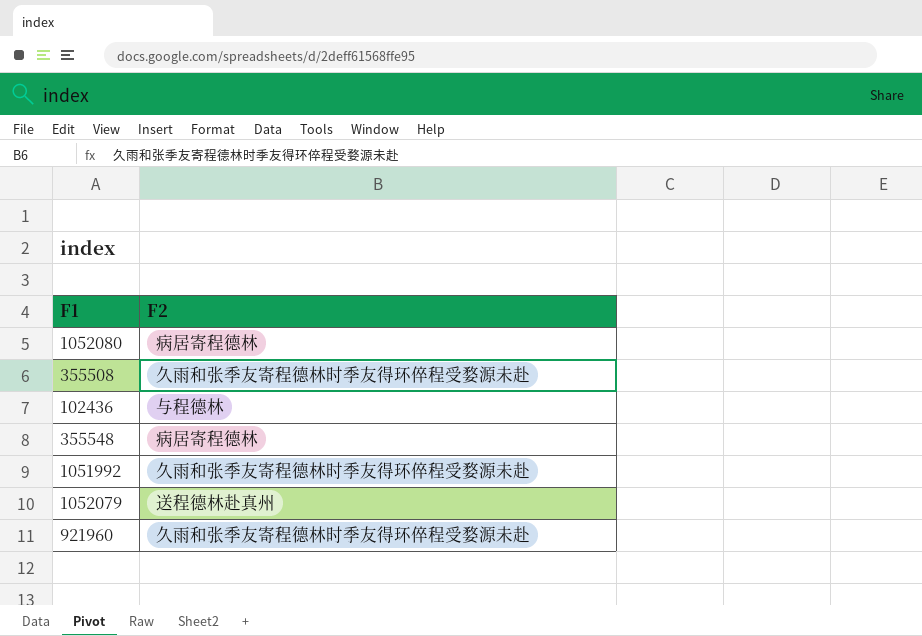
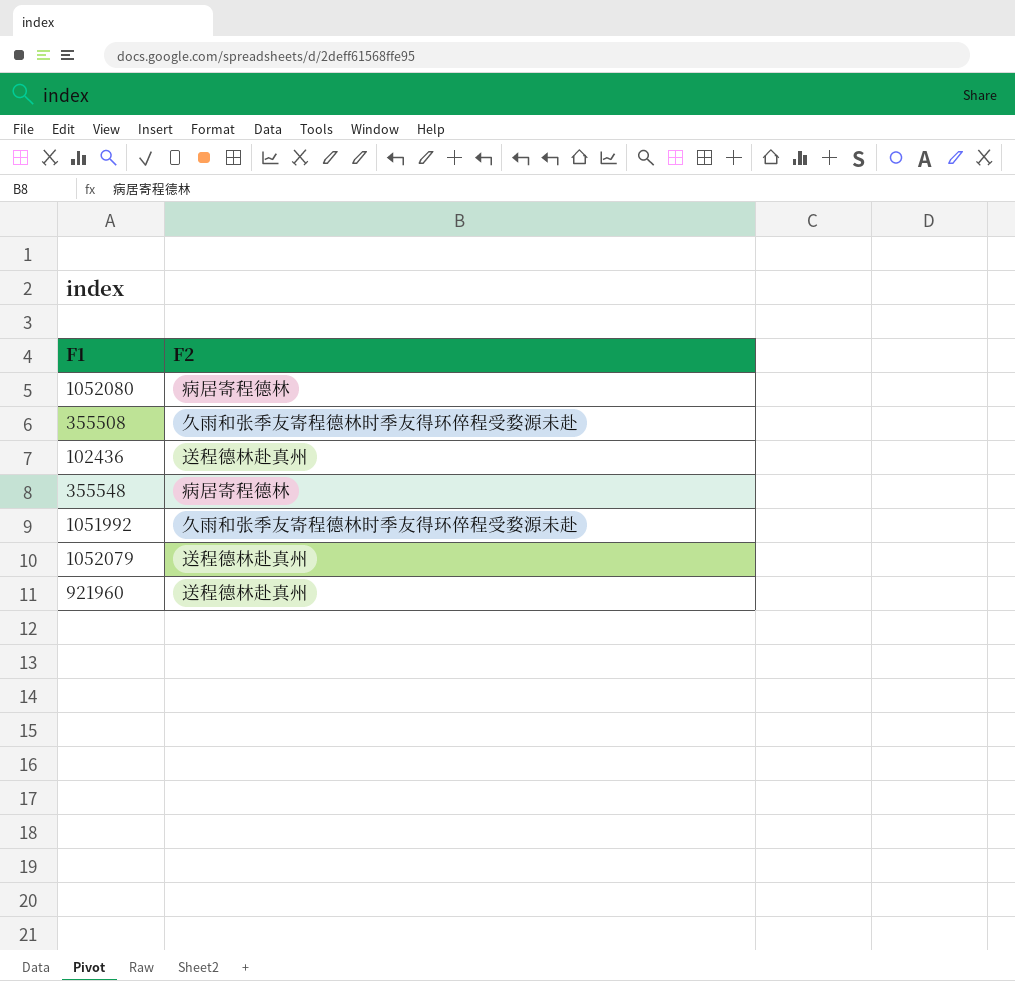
102436 | F2: 与程德林 -> 送程德林赴真州
921960 | F2: 久雨和张季友寄程德林时季友得环倅程受婺源未赴 -> 送程德林赴真州

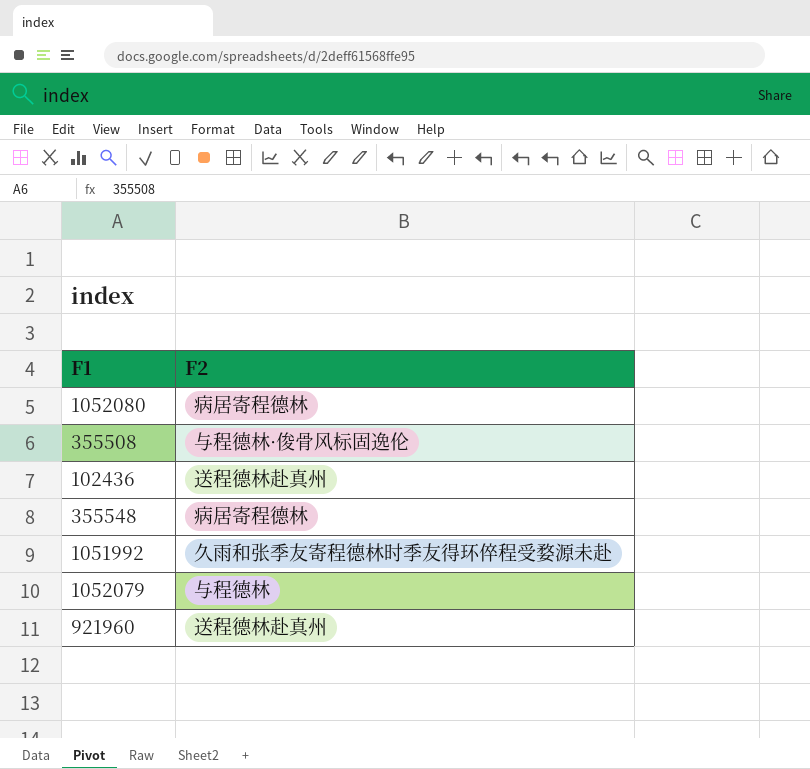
355508 | F2: 久雨和张季友寄程德林时季友得环倅程受婺源未赴 -> 与程德林·俊骨风标固逸伦
1052079 | F2: 送程德林赴真州 -> 与程德林

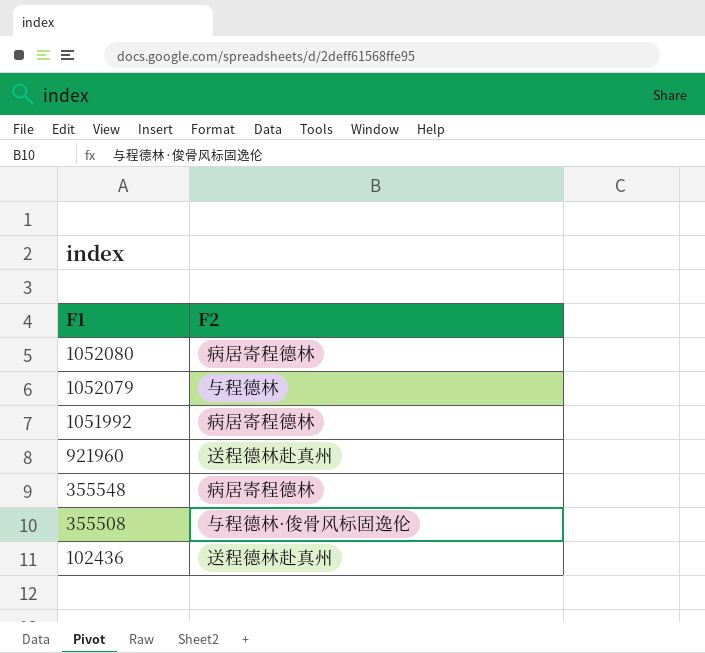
row order: none -> F1 descending
1051992 | F2: 久雨和张季友寄程德林时季友得环倅程受婺源未赴 -> 病居寄程德林

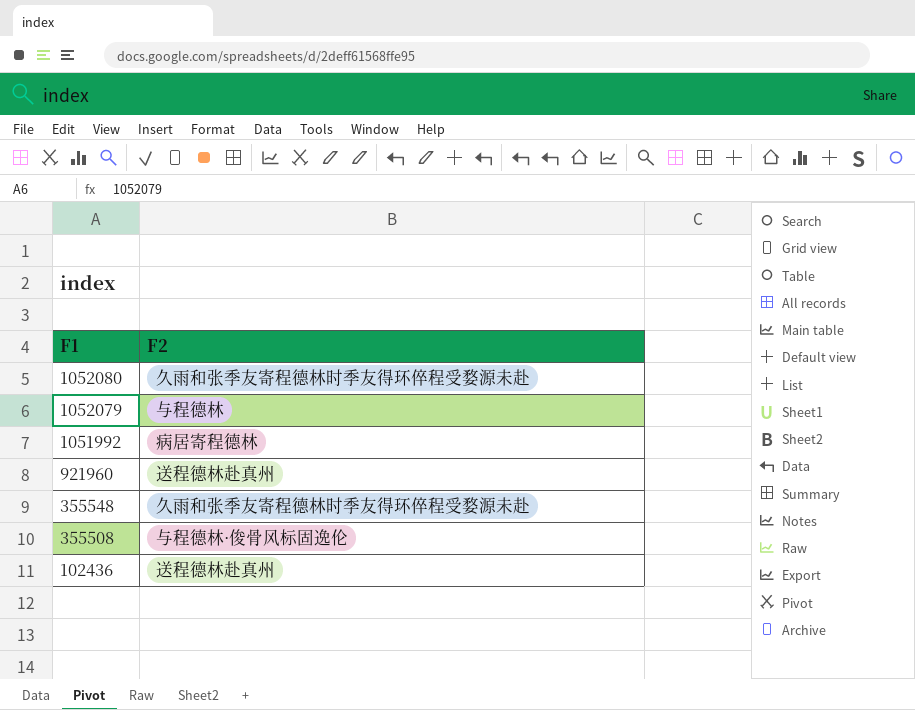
1052080 | F2: 病居寄程德林 -> 久雨和张季友寄程德林时季友得环倅程受婺源未赴
355548 | F2: 病居寄程德林 -> 久雨和张季友寄程德林时季友得环倅程受婺源未赴

